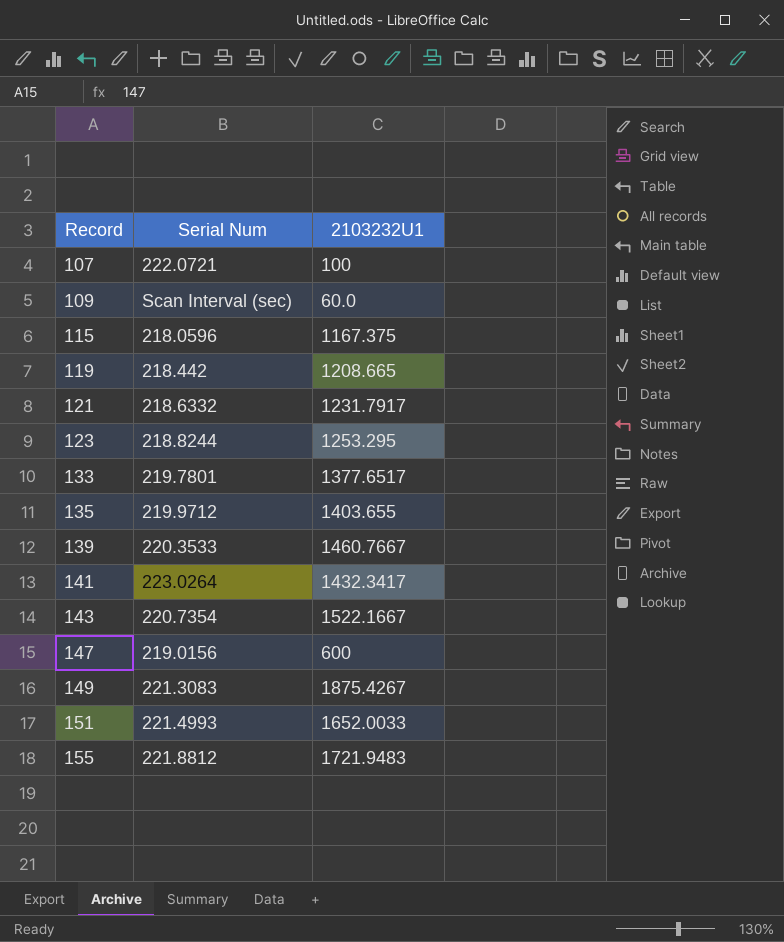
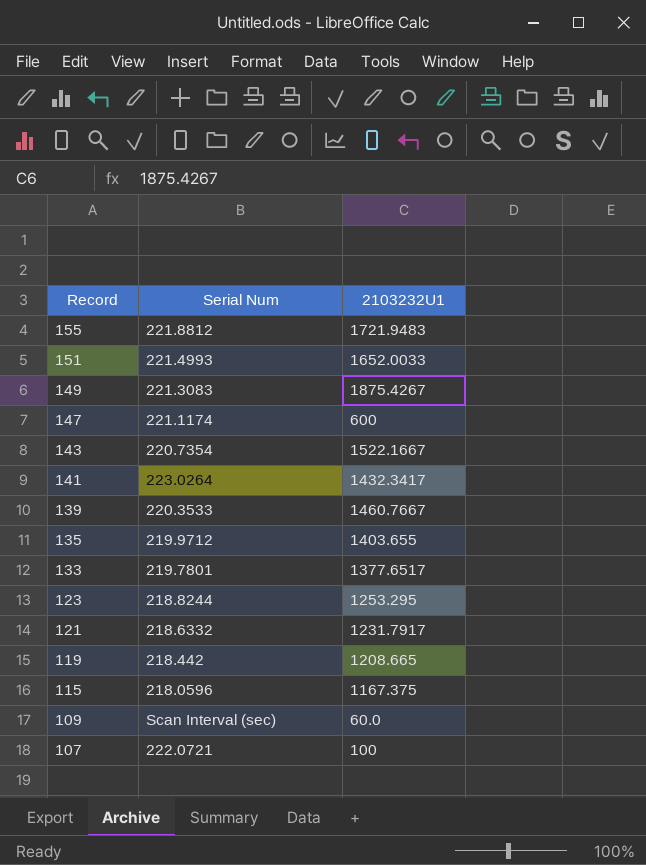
row order: Record ascending -> Record descending
147 | Serial Num: 219.0156 -> 221.1174

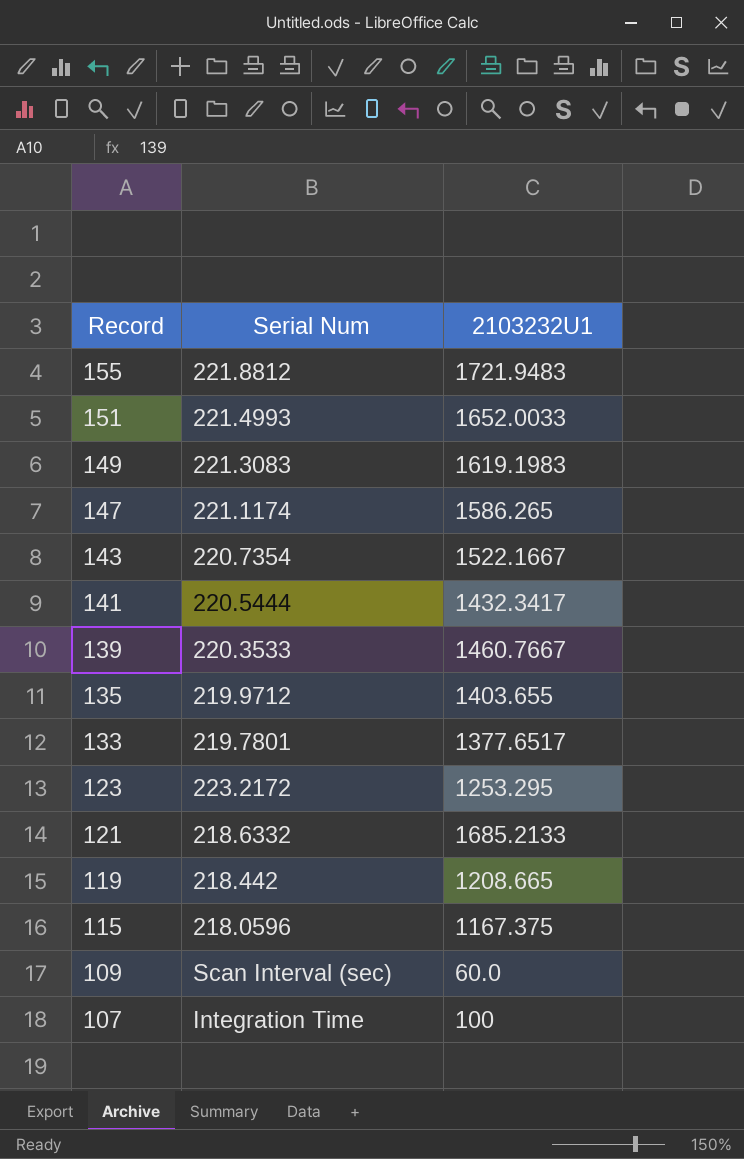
149 | 2103232U1: 1875.4267 -> 1619.1983
147 | 2103232U1: 600 -> 1586.265
141 | Serial Num: 223.0264 -> 220.5444
123 | Serial Num: 218.8244 -> 223.2172
121 | 2103232U1: 1231.7917 -> 1685.2133
107 | Serial Num: 222.0721 -> Integration Time

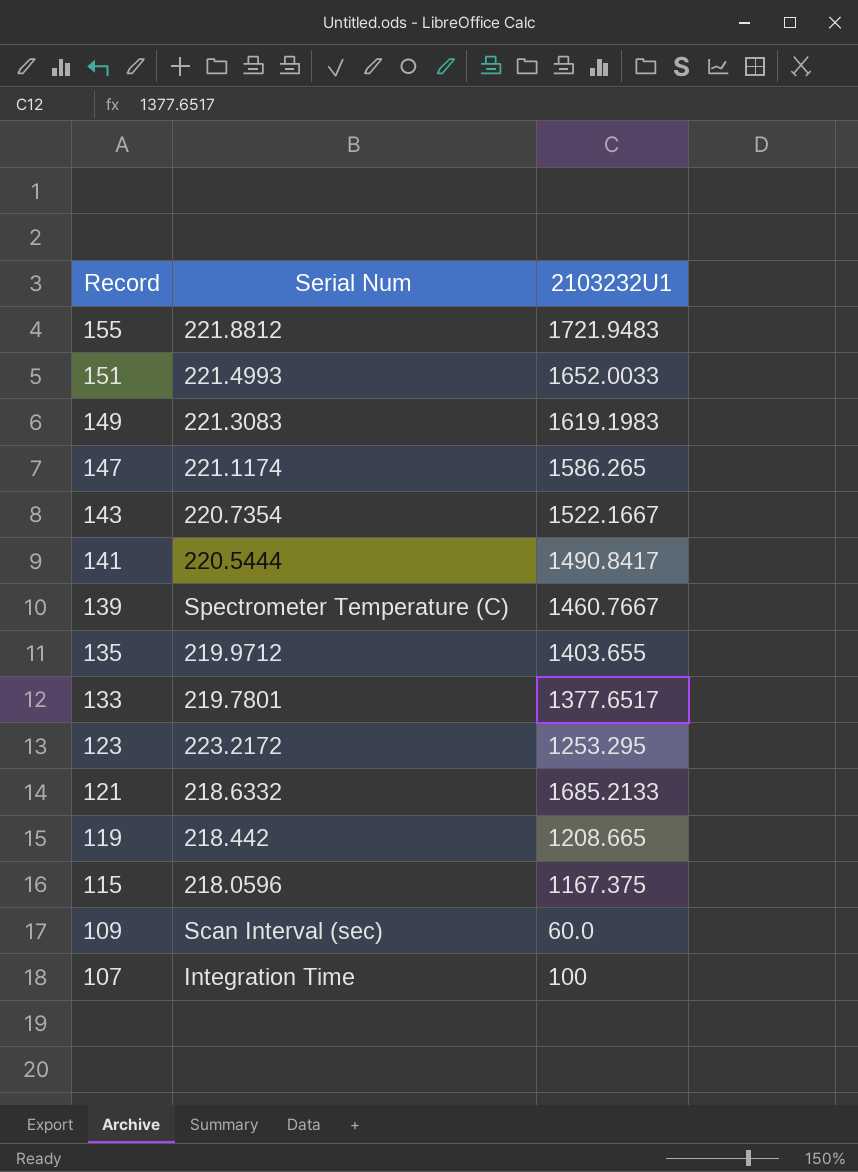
141 | 2103232U1: 1432.3417 -> 1490.8417
139 | Serial Num: 220.3533 -> Spectrometer Temperature (C)

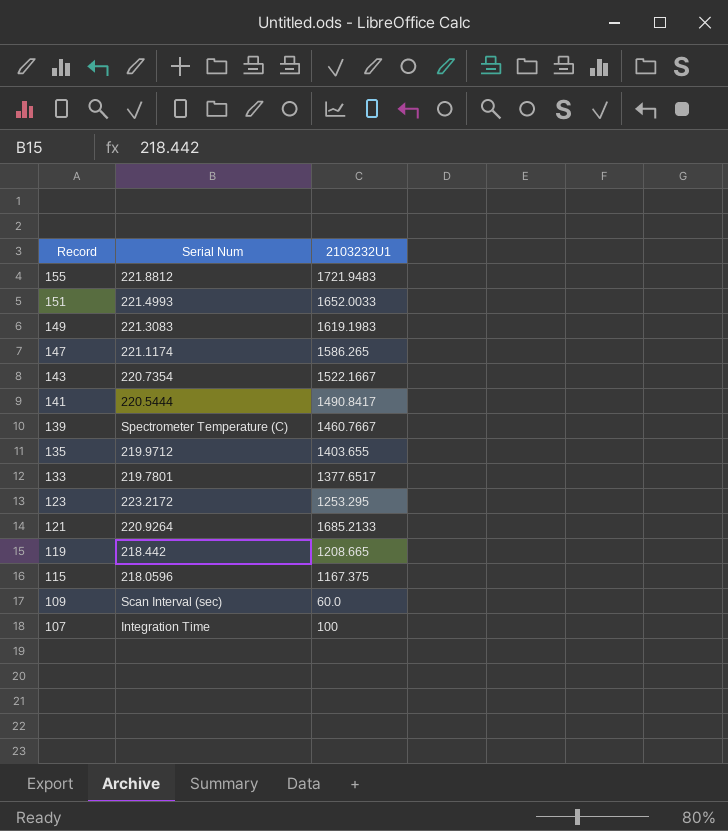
121 | Serial Num: 218.6332 -> 220.9264

